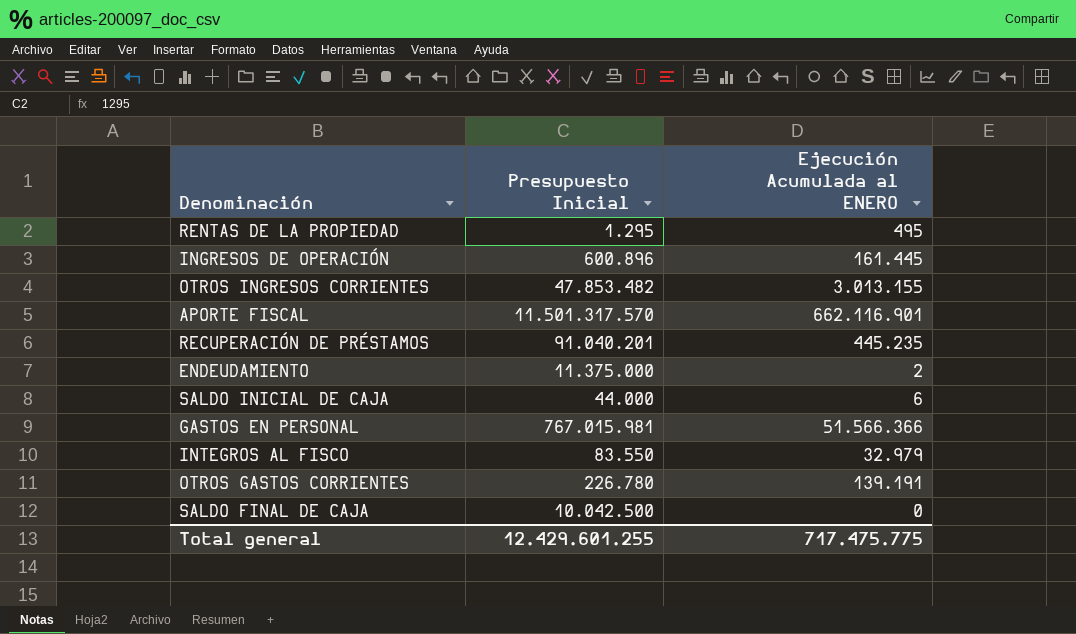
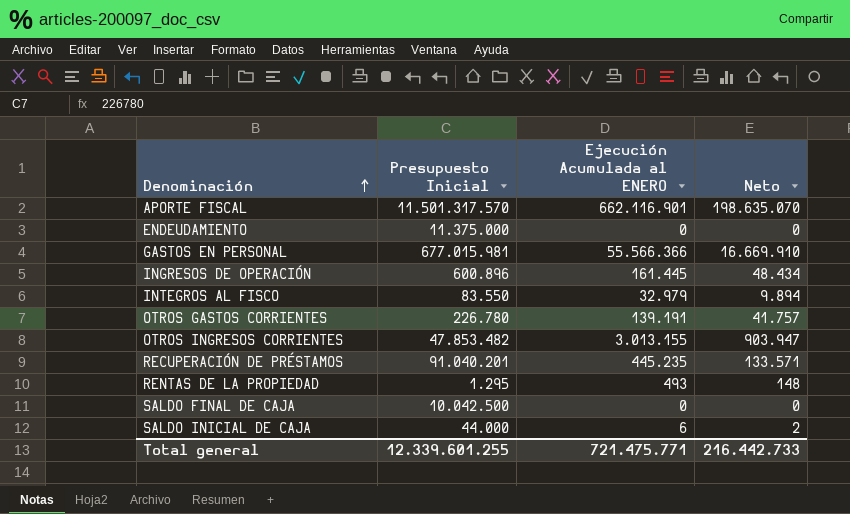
row order: none -> Denominación ascending
column Neto | formula: none -> [Ejecución Acumulada al ENERO] * 0,3
ENDEUDAMIENTO | Ejecución Acumulada al ENERO: 2 -> 0
GASTOS EN PERSONAL | Presupuesto Inicial: 767.015.981 -> 677.015.981
GASTOS EN PERSONAL | Ejecución Acumulada al ENERO: 51.566.366 -> 55.566.366
RENTAS DE LA PROPIEDAD | Ejecución Acumulada al ENERO: 495 -> 493
Total general | Presupuesto Inicial: 12.429.601.255 -> 12.339.601.255
Total general | Ejecución Acumulada al ENERO: 717.475.775 -> 721.475.771

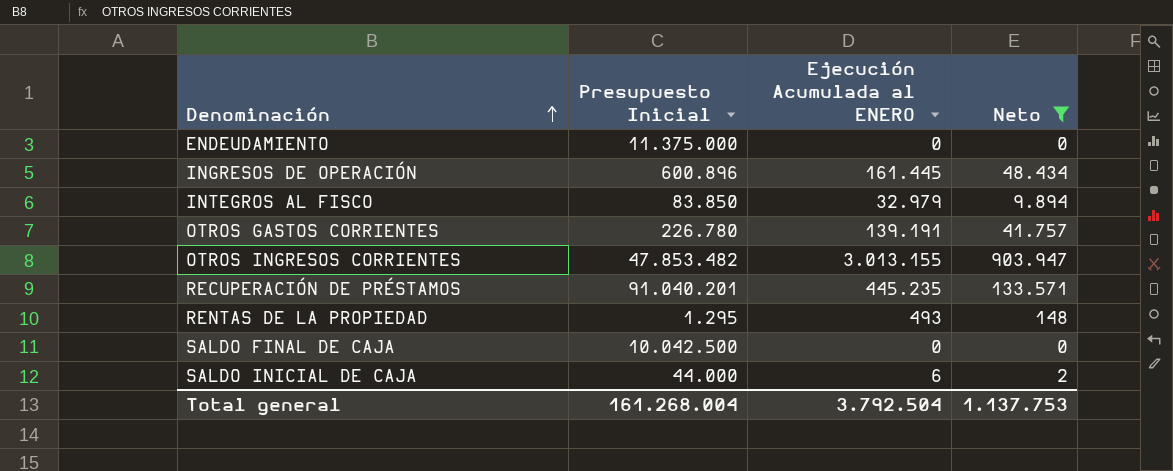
filter: none -> Neto <= 903.947
INTEGROS AL FISCO | Presupuesto Inicial: 83.550 -> 83.850
Total general | Presupuesto Inicial: 12.339.601.255 -> 161.268.004
Total general | Ejecución Acumulada al ENERO: 721.475.771 -> 3.792.504
Total general | Neto: 216.442.733 -> 1.137.753

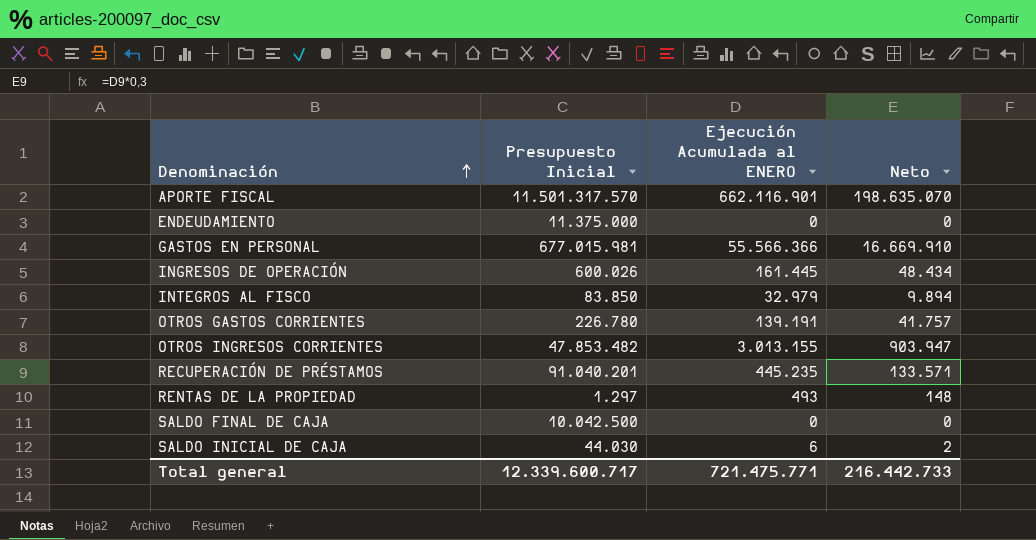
filter: Neto <= 903.947 -> none
INGRESOS DE OPERACIÓN | Presupuesto Inicial: 600.896 -> 600.026
RENTAS DE LA PROPIEDAD | Presupuesto Inicial: 1.295 -> 1.297
SALDO INICIAL DE CAJA | Presupuesto Inicial: 44.000 -> 44.030
Total general | Presupuesto Inicial: 161.268.004 -> 12.339.600.717
Total general | Ejecución Acumulada al ENERO: 3.792.504 -> 721.475.771
Total general | Neto: 1.137.753 -> 216.442.733

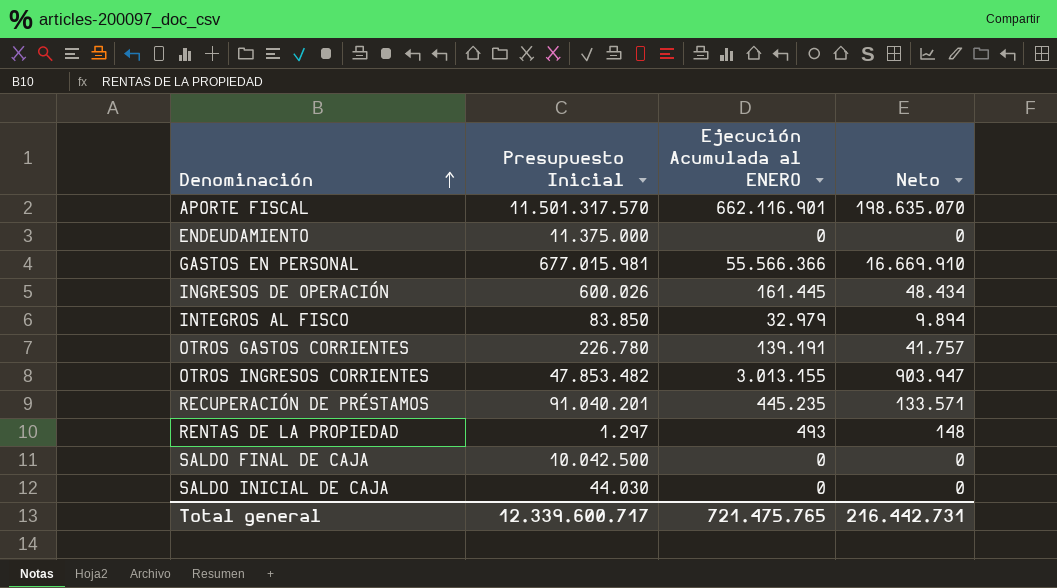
SALDO INICIAL DE CAJA | Ejecución Acumulada al ENERO: 6 -> 0
SALDO INICIAL DE CAJA | Neto: 2 -> 0
Total general | Ejecución Acumulada al ENERO: 721.475.771 -> 721.475.765
Total general | Neto: 216.442.733 -> 216.442.731

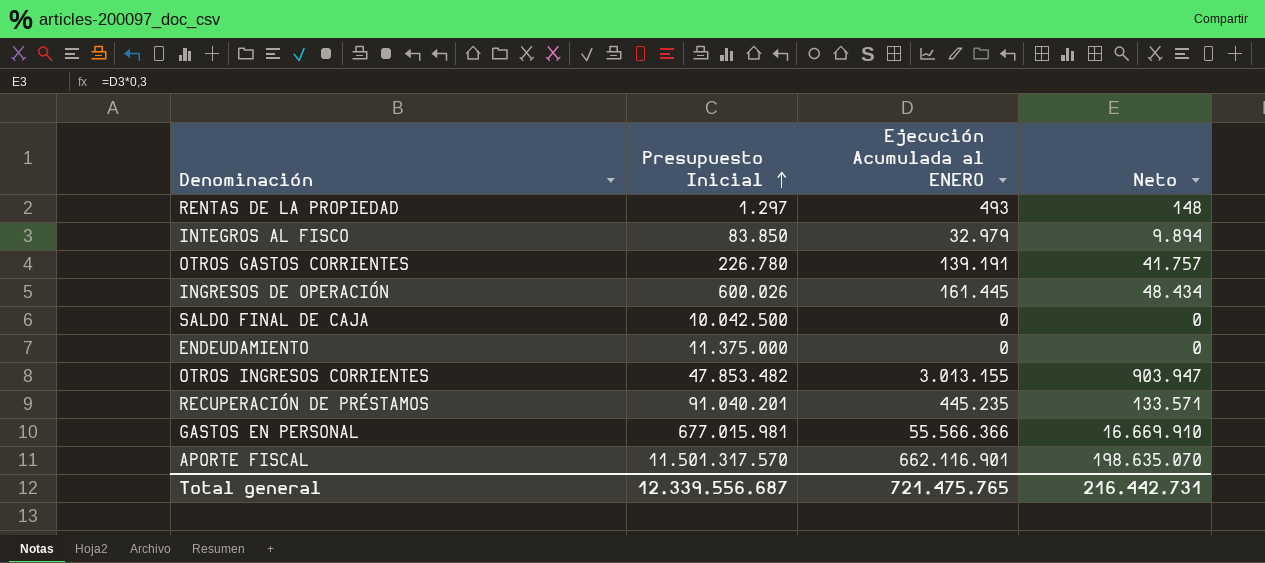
row order: Denominación ascending -> Presupuesto Inicial ascending
row SALDO INICIAL DE CAJA: 44.030 | 0 | 0 -> none
Total general | Presupuesto Inicial: 12.339.600.717 -> 12.339.556.687

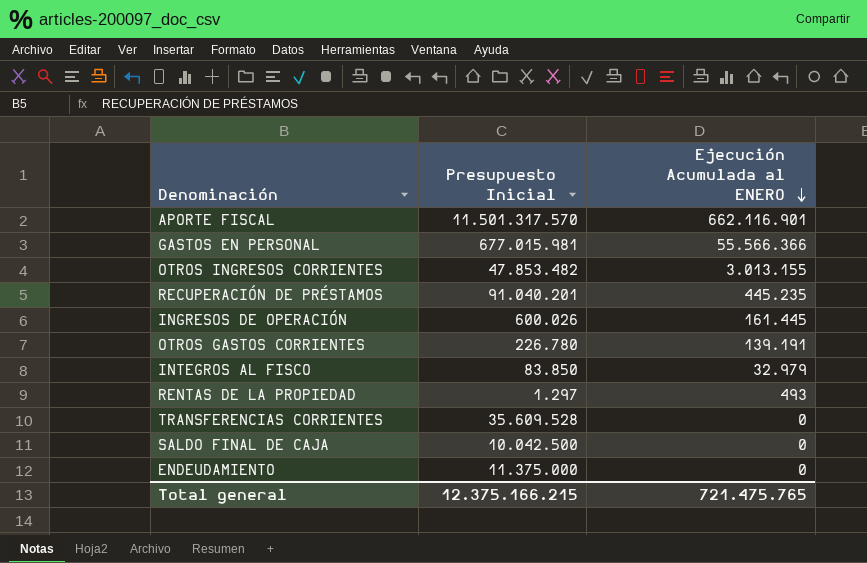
row order: Presupuesto Inicial ascending -> Ejecución Acumulada al ENERO descending
column Neto | formula: [Ejecución Acumulada al ENERO] * 0,3 -> none
row TRANSFERENCIAS CORRIENTES: none -> 35.609.528 | 0
Total general | Presupuesto Inicial: 12.339.556.687 -> 12.375.166.215

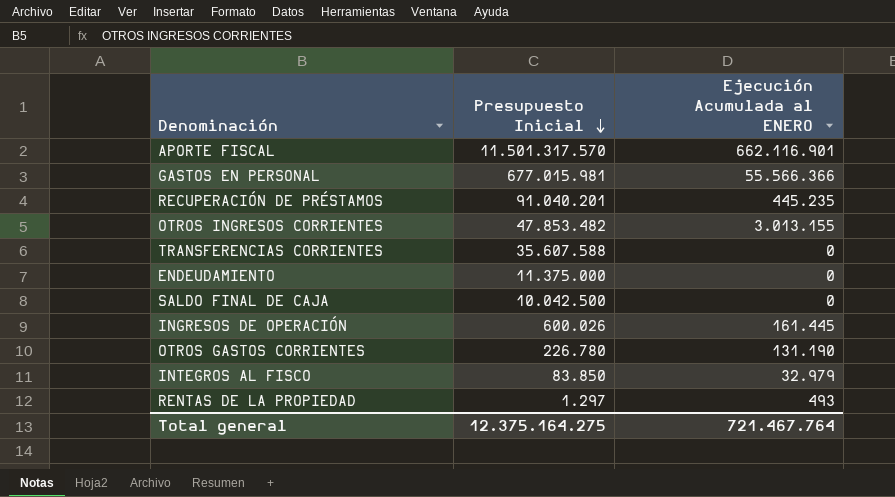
row order: Ejecución Acumulada al ENERO descending -> Presupuesto Inicial descending
TRANSFERENCIAS CORRIENTES | Presupuesto Inicial: 35.609.528 -> 35.607.588
OTROS GASTOS CORRIENTES | Ejecución Acumulada al ENERO: 139.191 -> 131.190
Total general | Presupuesto Inicial: 12.375.166.215 -> 12.375.164.275
Total general | Ejecución Acumulada al ENERO: 721.475.765 -> 721.467.764

